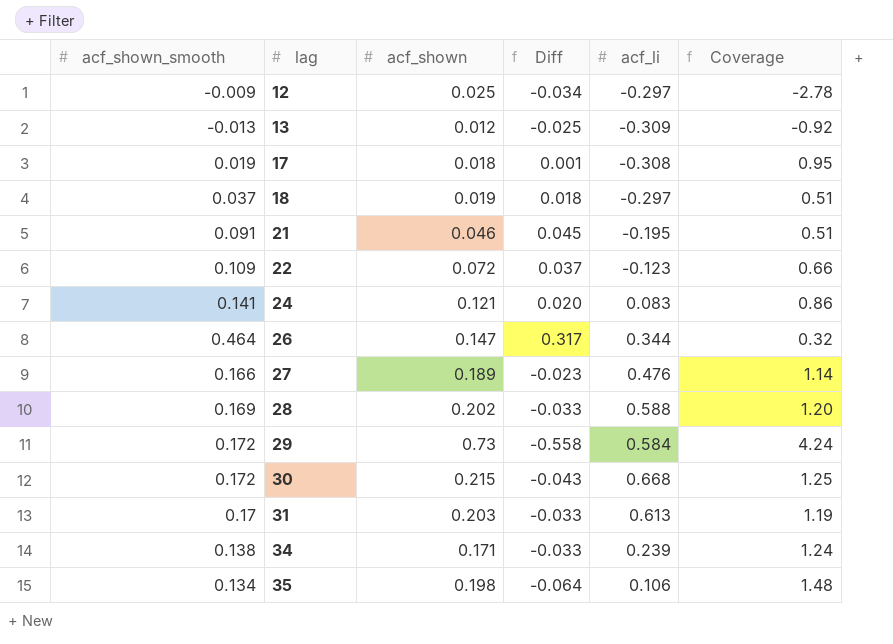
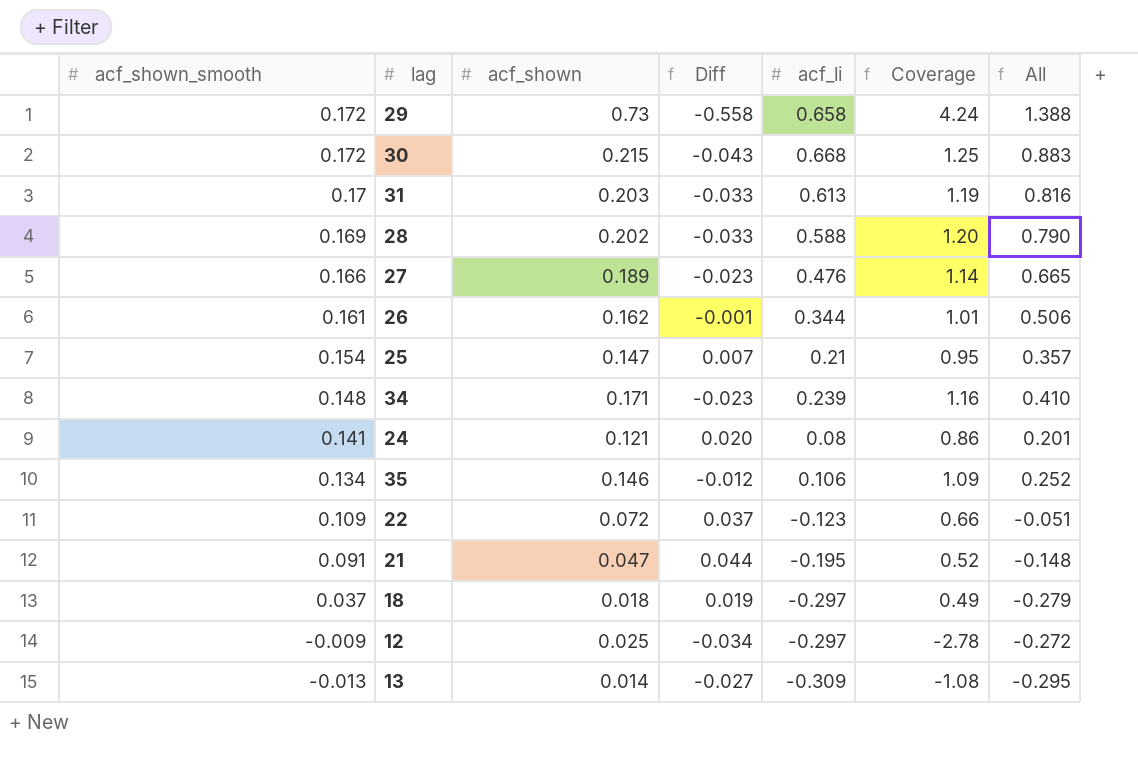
row order: lag ascending -> acf_shown_smooth descending
column All | formula: none -> [acf_shown] + [acf_li]
row 17: 0.019 | 0.018 | 0.001 | -0.308 | 0.95 -> none
29 | acf_li: 0.584 -> 0.658
26 | acf_shown_smooth: 0.464 -> 0.161
26 | acf_shown: 0.147 -> 0.162
26 | Diff: 0.317 -> -0.001
26 | Coverage: 0.32 -> 1.01
row 25: none -> 0.154 | 0.147 | 0.007 | 0.21 | 0.95 | 0.357
34 | acf_shown_smooth: 0.138 -> 0.148
34 | Diff: -0.033 -> -0.023
34 | Coverage: 1.24 -> 1.16
24 | acf_li: 0.083 -> 0.08
35 | acf_shown: 0.198 -> 0.146
35 | Diff: -0.064 -> -0.012
35 | Coverage: 1.48 -> 1.09
21 | acf_shown: 0.046 -> 0.047
21 | Diff: 0.045 -> 0.044
21 | Coverage: 0.51 -> 0.52
18 | acf_shown: 0.019 -> 0.018
18 | Diff: 0.018 -> 0.019
18 | Coverage: 0.51 -> 0.49
13 | acf_shown: 0.012 -> 0.014
13 | Diff: -0.025 -> -0.027
13 | Coverage: -0.92 -> -1.08

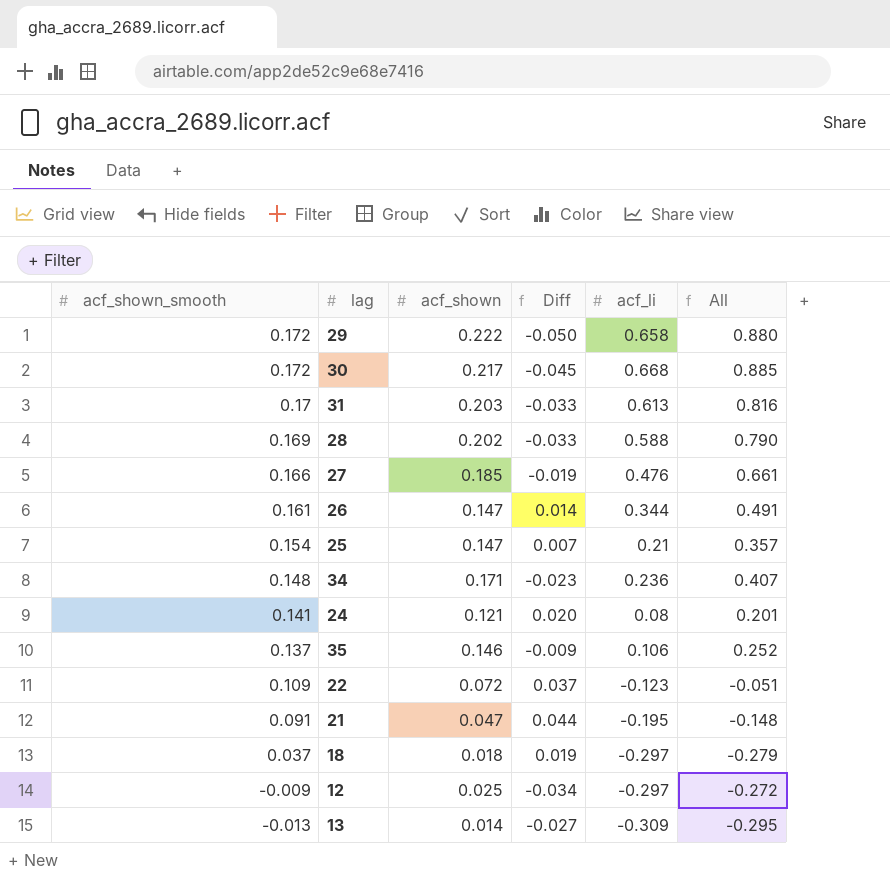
column Coverage | formula: [acf_shown] / [acf_shown_smooth] -> none
29 | acf_shown: 0.73 -> 0.222
29 | Diff: -0.558 -> -0.050
29 | All: 1.388 -> 0.880
30 | acf_shown: 0.215 -> 0.217
30 | Diff: -0.043 -> -0.045
30 | All: 0.883 -> 0.885
27 | acf_shown: 0.189 -> 0.185
27 | Diff: -0.023 -> -0.019
27 | All: 0.665 -> 0.661
26 | acf_shown: 0.162 -> 0.147
26 | Diff: -0.001 -> 0.014
26 | All: 0.506 -> 0.491
34 | acf_li: 0.239 -> 0.236
34 | All: 0.410 -> 0.407
35 | acf_shown_smooth: 0.134 -> 0.137
35 | Diff: -0.012 -> -0.009

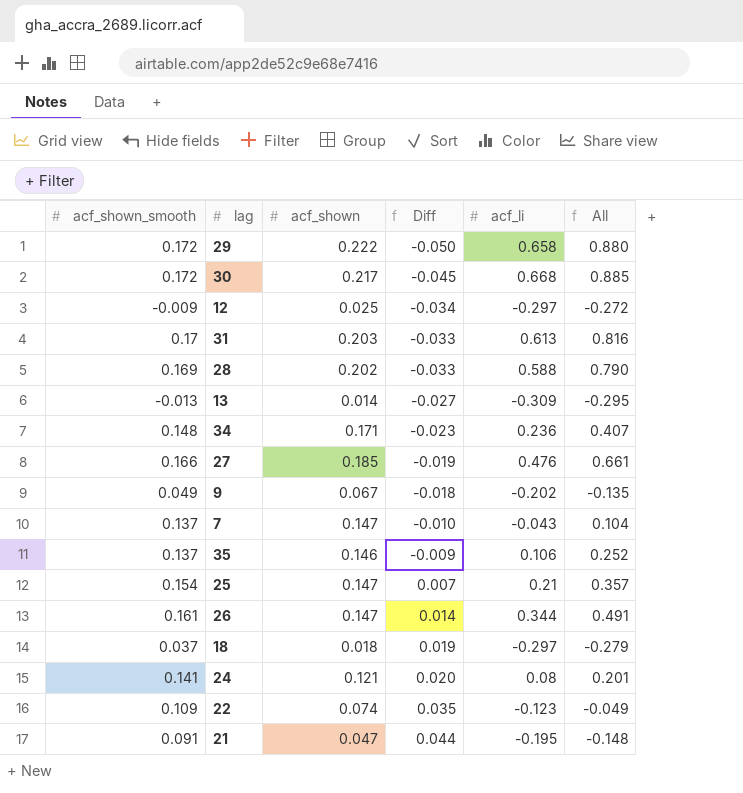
row order: acf_shown_smooth descending -> Diff ascending
row 9: none -> 0.049 | 0.067 | -0.018 | -0.202 | -0.135
row 7: none -> 0.137 | 0.147 | -0.010 | -0.043 | 0.104
22 | acf_shown: 0.072 -> 0.074
22 | Diff: 0.037 -> 0.035
22 | All: -0.051 -> -0.049

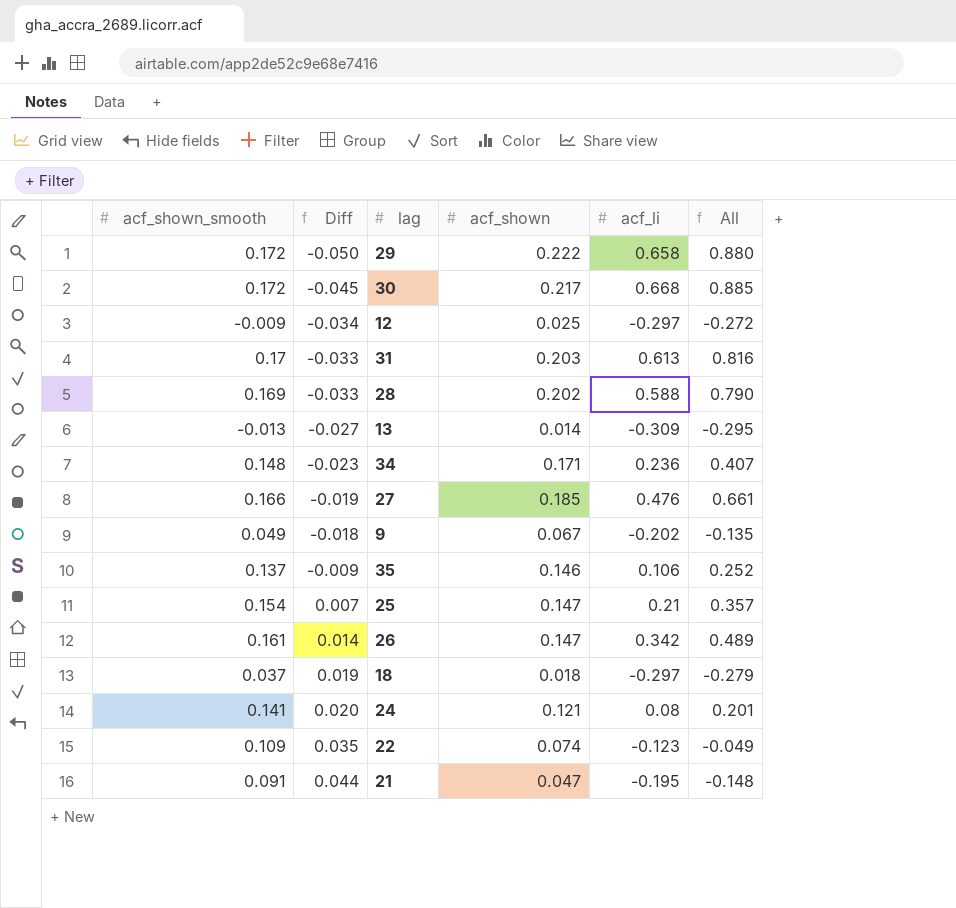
column Diff | position: 4 -> 2
row 7: 0.137 | 0.147 | -0.010 | -0.043 | 0.104 -> none
26 | acf_li: 0.344 -> 0.342
26 | All: 0.491 -> 0.489

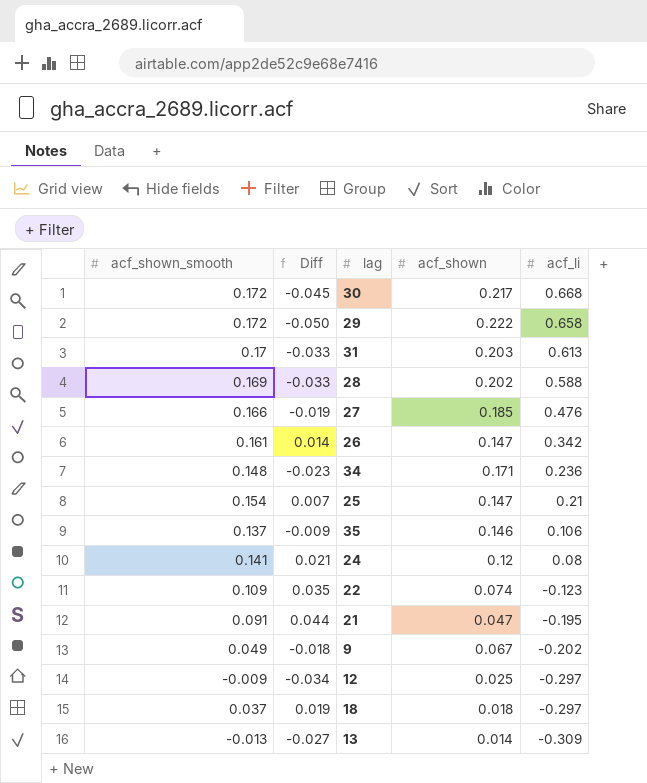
row order: Diff ascending -> acf_li descending
column All | formula: [acf_shown] + [acf_li] -> none
24 | Diff: 0.020 -> 0.021
24 | acf_shown: 0.121 -> 0.12

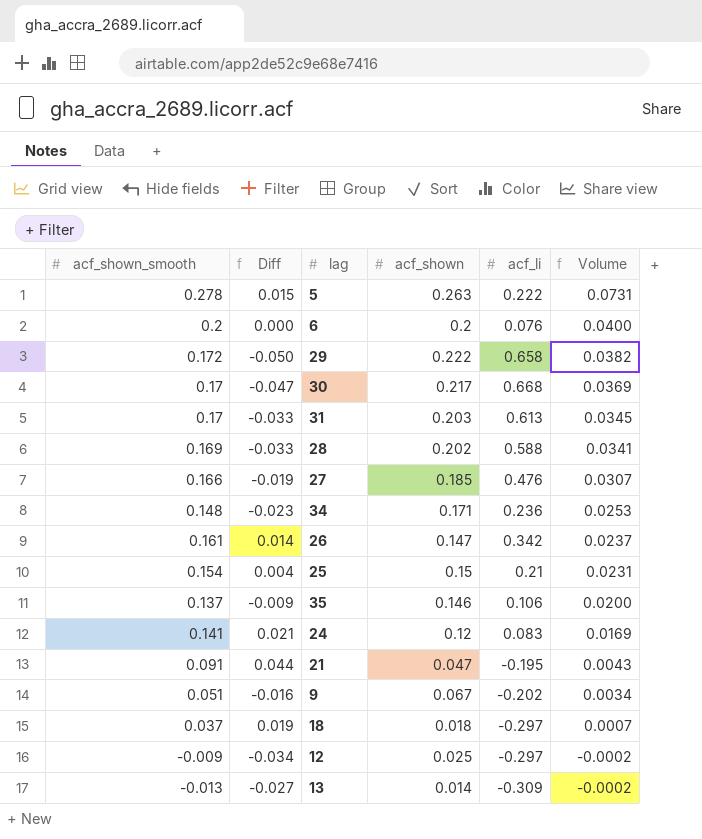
row order: acf_li descending -> Volume descending
column Volume | formula: none -> [acf_shown_smooth] * [acf_shown]
row 22: 0.109 | 0.035 | 0.074 | -0.123 -> none
row 5: none -> 0.278 | 0.015 | 0.263 | 0.222 | 0.0731
row 6: none -> 0.2 | 0.000 | 0.2 | 0.076 | 0.0400
30 | acf_shown_smooth: 0.172 -> 0.17
30 | Diff: -0.045 -> -0.047
25 | Diff: 0.007 -> 0.004
25 | acf_shown: 0.147 -> 0.15
24 | acf_li: 0.08 -> 0.083
9 | acf_shown_smooth: 0.049 -> 0.051
9 | Diff: -0.018 -> -0.016

